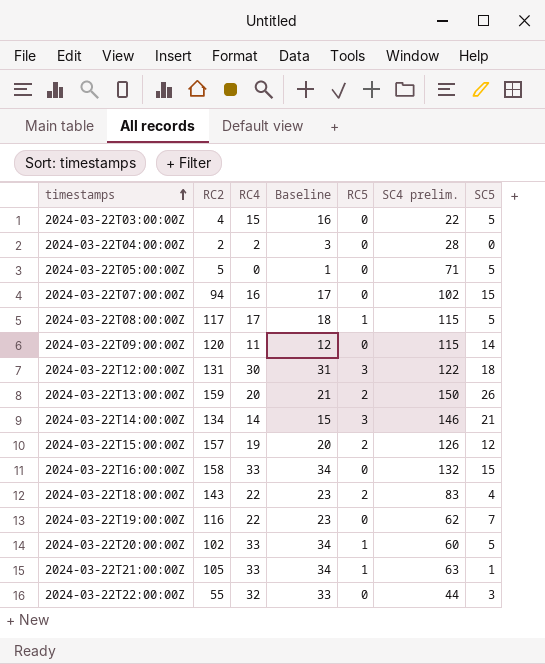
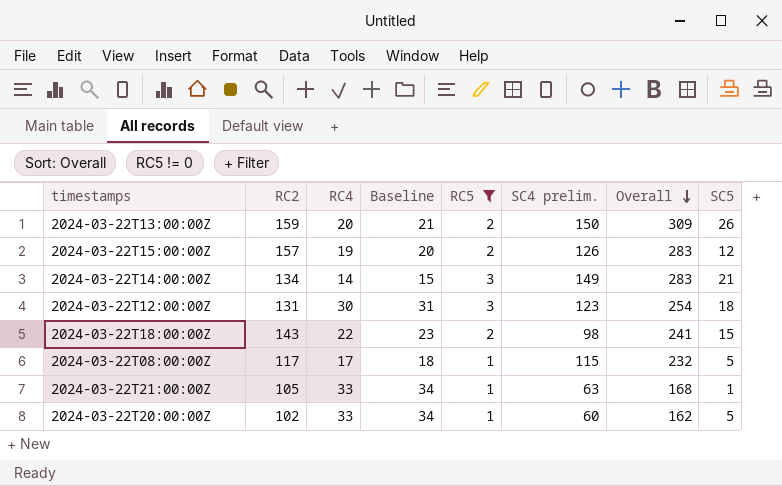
filter: none -> RC5 != 0
row order: timestamps ascending -> Overall descending
column Overall | formula: none -> [RC2] + [SC4 prelim.]
2024-03-22T14:00:00Z | SC4 prelim.: 146 -> 149
2024-03-22T12:00:00Z | SC4 prelim.: 122 -> 123
2024-03-22T18:00:00Z | SC4 prelim.: 83 -> 98
2024-03-22T18:00:00Z | SC5: 4 -> 15

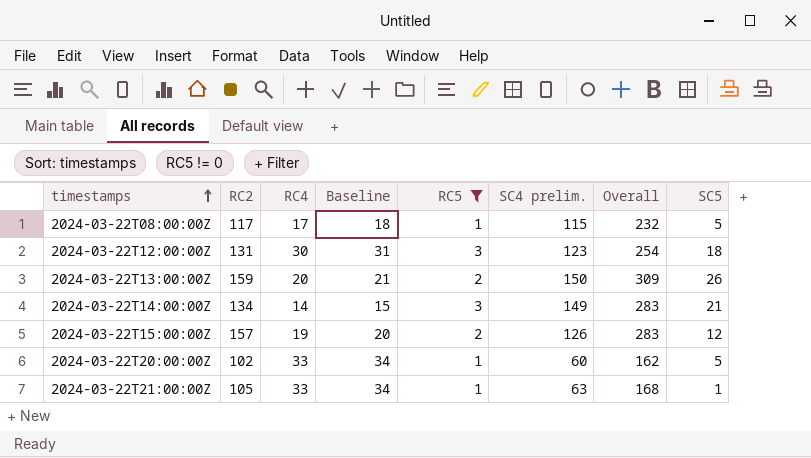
row order: Overall descending -> timestamps ascending
row 2024-03-22T18:00:00Z: 143 | 22 | 23 | 2 | 98 | 241 | 15 -> none

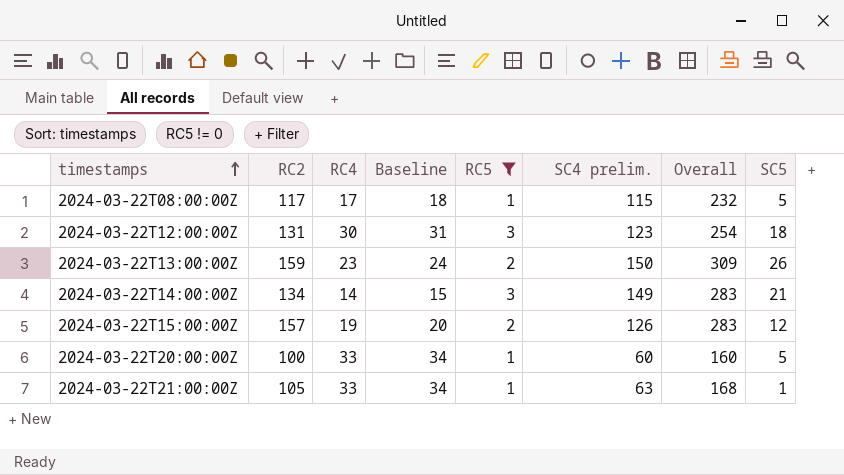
2024-03-22T13:00:00Z | RC4: 20 -> 23
2024-03-22T13:00:00Z | Baseline: 21 -> 24
2024-03-22T20:00:00Z | RC2: 102 -> 100
2024-03-22T20:00:00Z | Overall: 162 -> 160

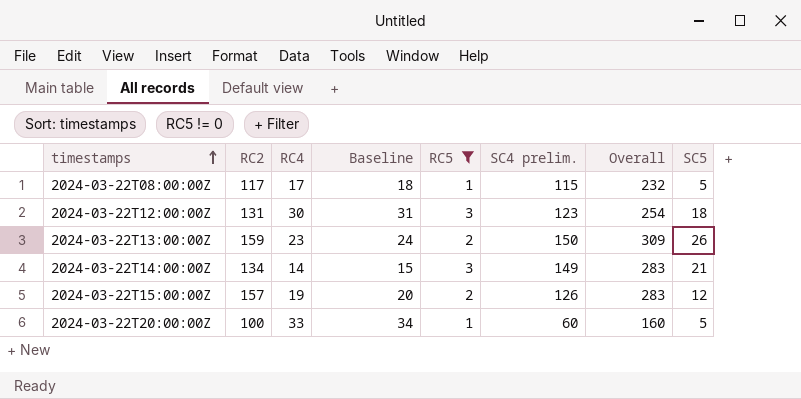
row 2024-03-22T21:00:00Z: 105 | 33 | 34 | 1 | 63 | 168 | 1 -> none

